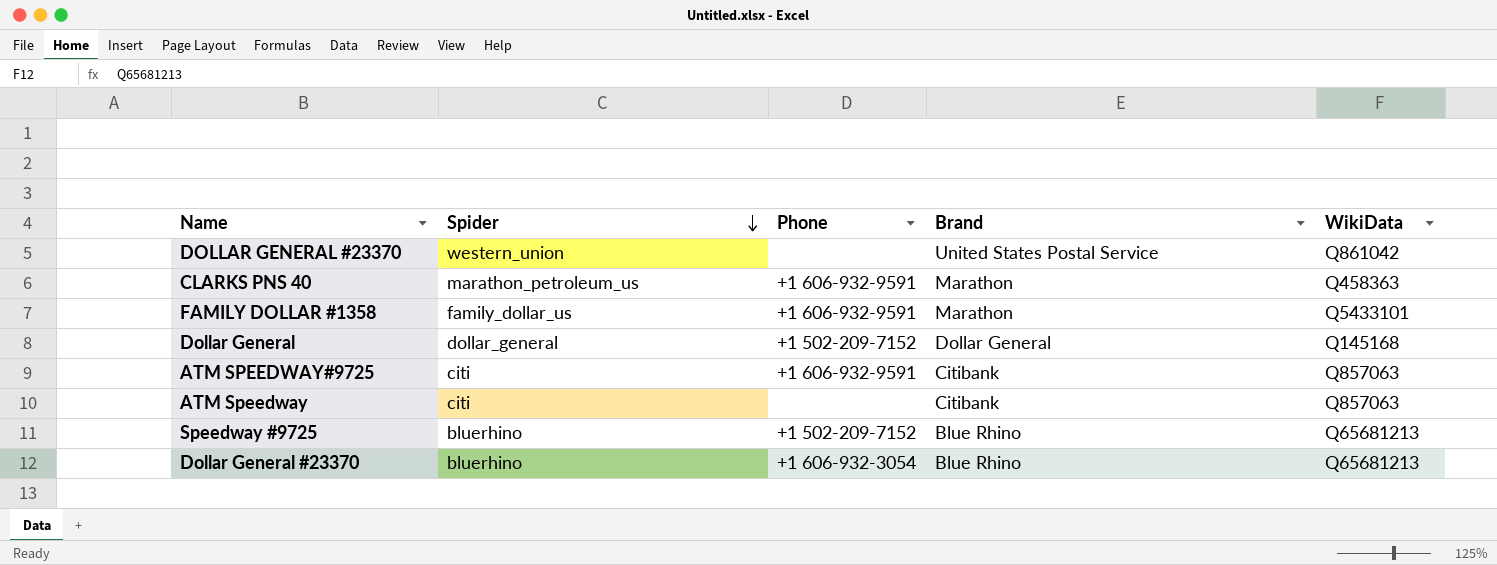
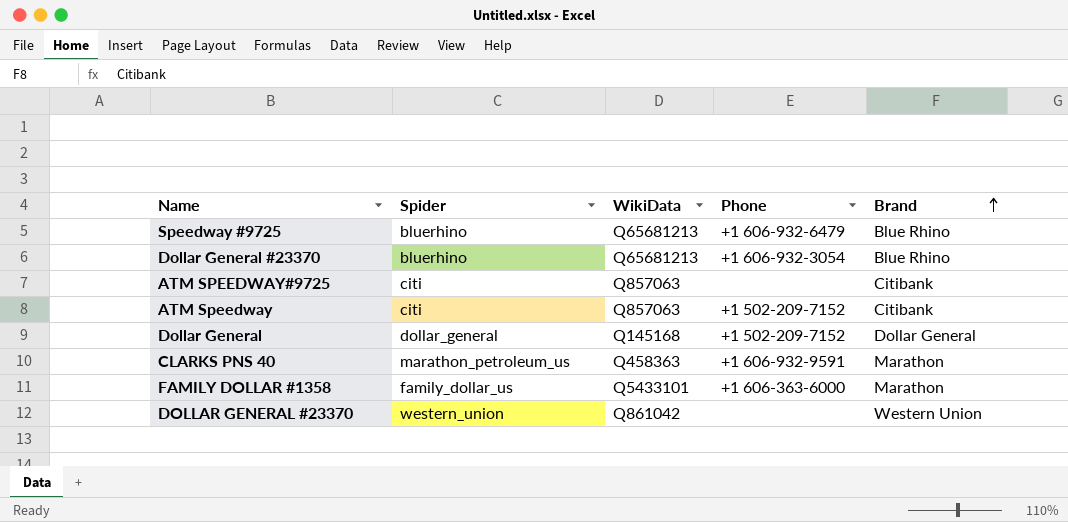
row order: Spider descending -> Brand ascending
column WikiData | position: 5 -> 3
Speedway #9725 | Phone: +1 502-209-7152 -> +1 606-932-6479
ATM SPEEDWAY#9725 | Phone: +1 606-932-9591 -> none
ATM Speedway | Phone: none -> +1 502-209-7152
FAMILY DOLLAR #1358 | Phone: +1 606-932-9591 -> +1 606-363-6000
DOLLAR GENERAL #23370 | Brand: United States Postal Service -> Western Union

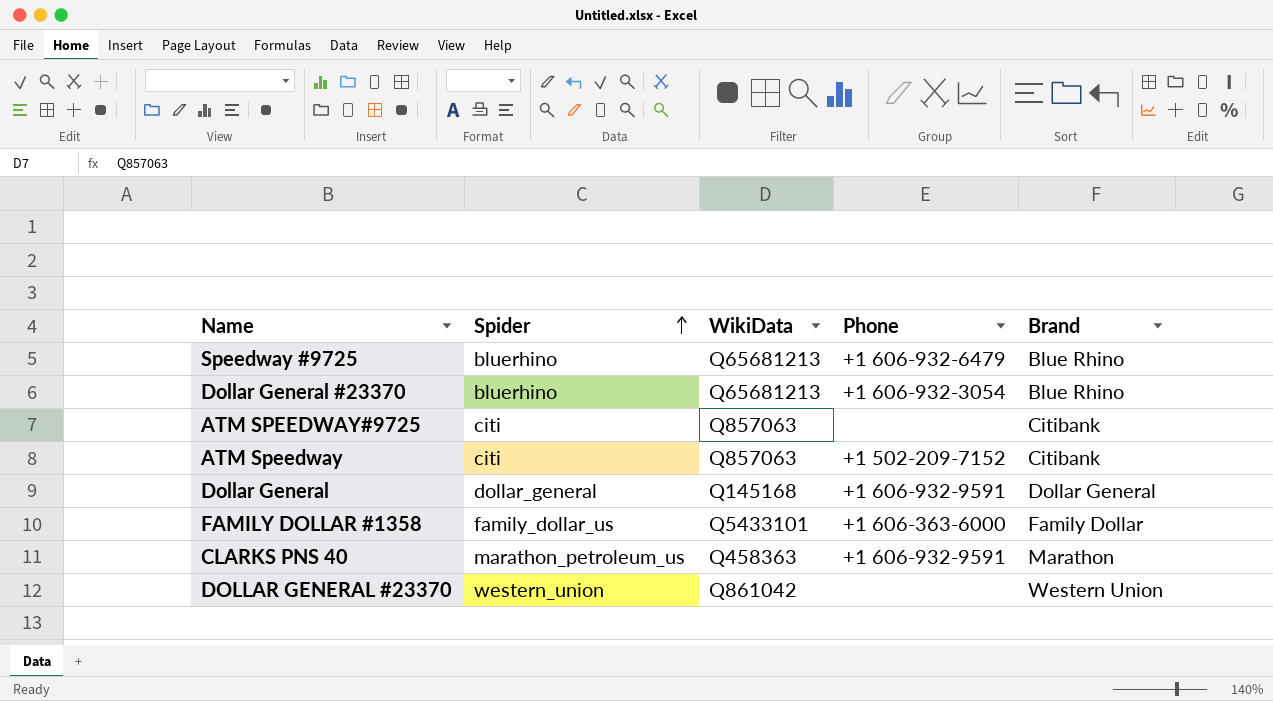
row order: Brand ascending -> Spider ascending
Dollar General | Phone: +1 502-209-7152 -> +1 606-932-9591
FAMILY DOLLAR #1358 | Brand: Marathon -> Family Dollar

